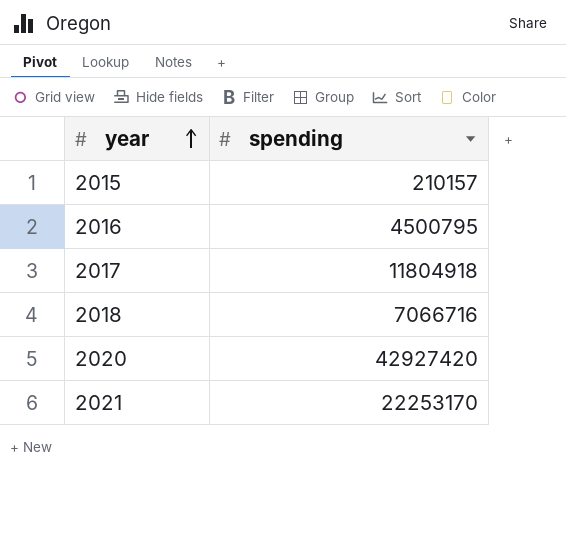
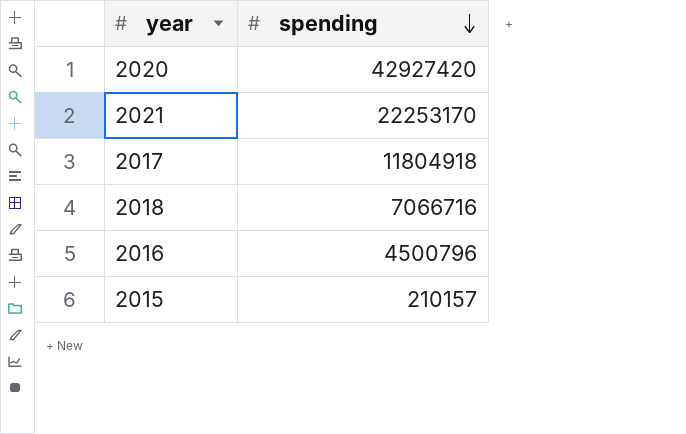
row order: year ascending -> spending descending
2016 | spending: 4500795 -> 4500796

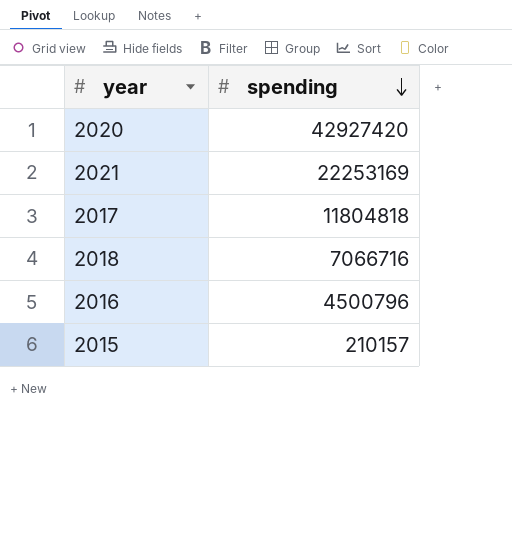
2021 | spending: 22253170 -> 22253169
2017 | spending: 11804918 -> 11804818

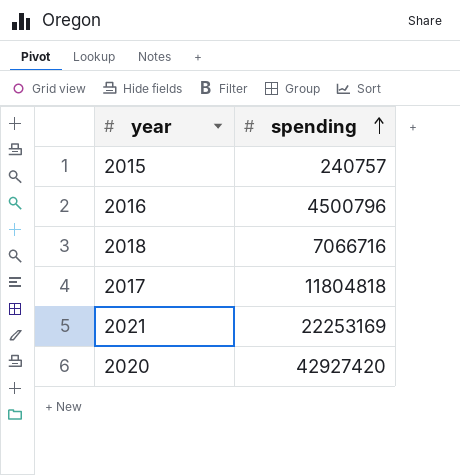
row order: spending descending -> spending ascending
2015 | spending: 210157 -> 240757

